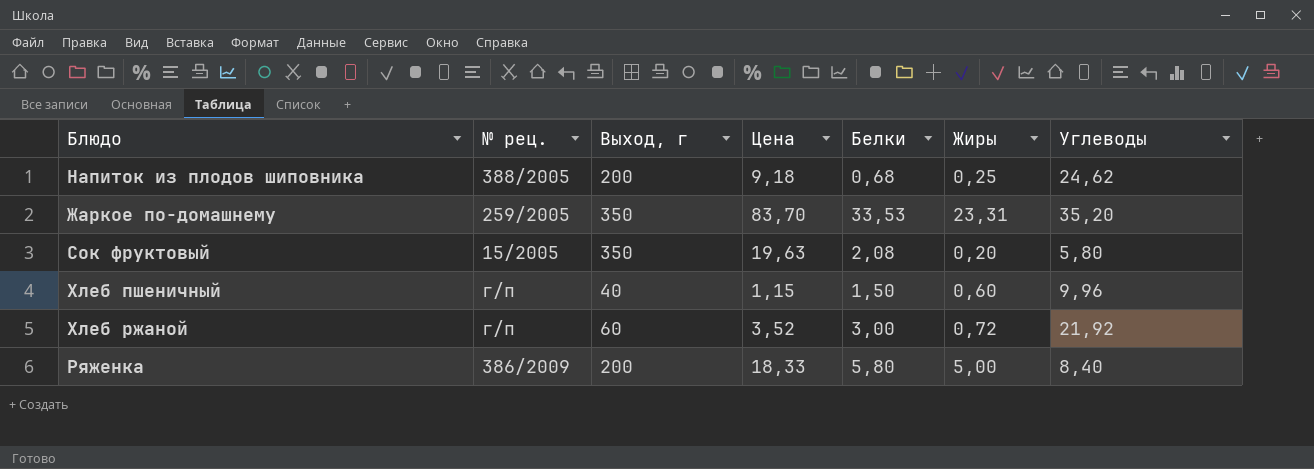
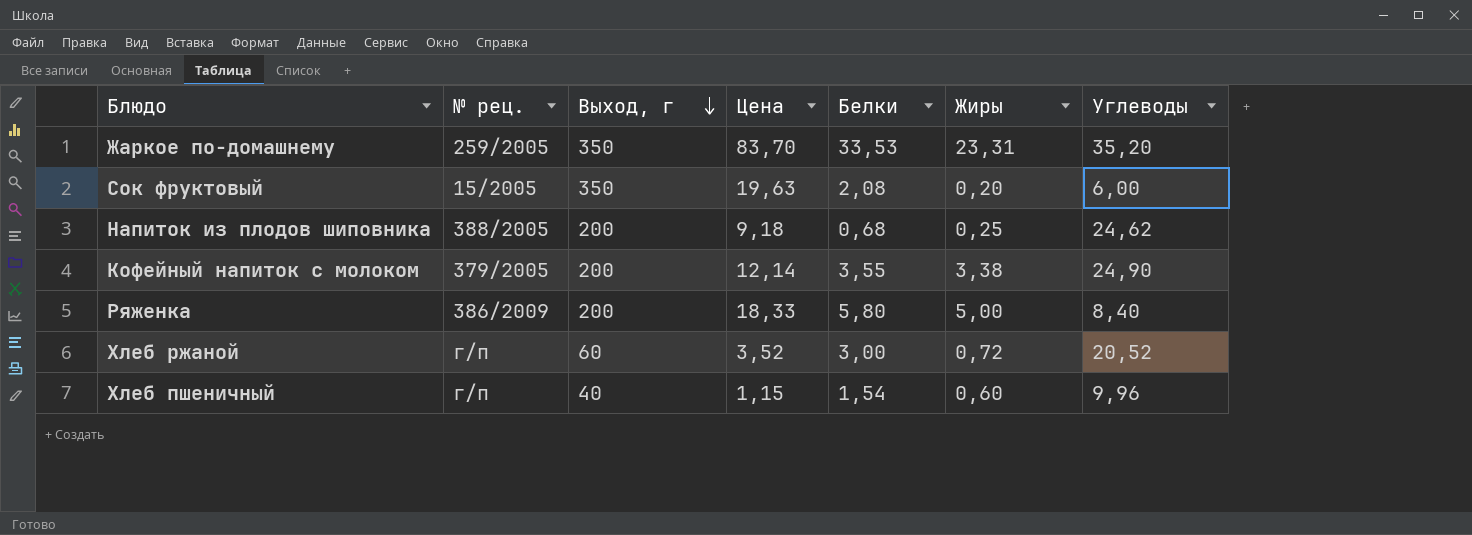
row order: none -> Выход, г descending
Сок фруктовый | Углеводы: 5,80 -> 6,00
row Кофейный напиток с молоком: none -> 379/2005 | 200 | 12,14 | 3,55 | 3,38 | 24,90
Хлеб ржаной | Углеводы: 21,92 -> 20,52
Хлеб пшеничный | Белки: 1,50 -> 1,54

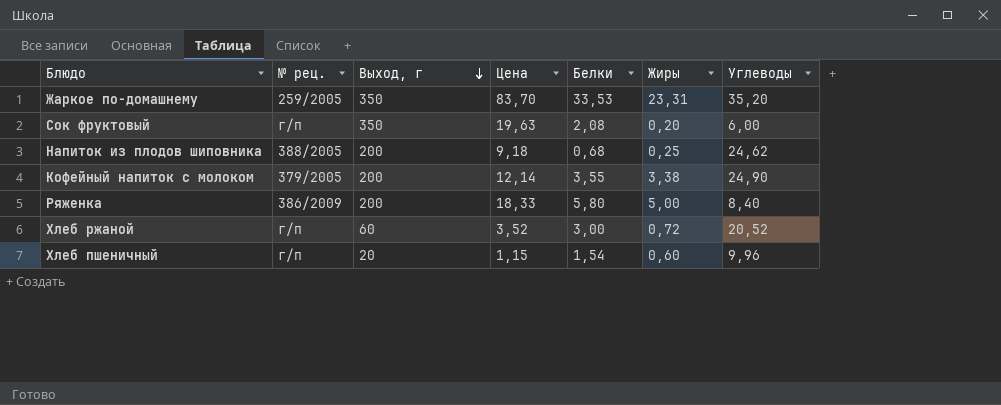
Сок фруктовый | № рец.: 15/2005 -> г/п
Хлеб пшеничный | Выход, г: 40 -> 20

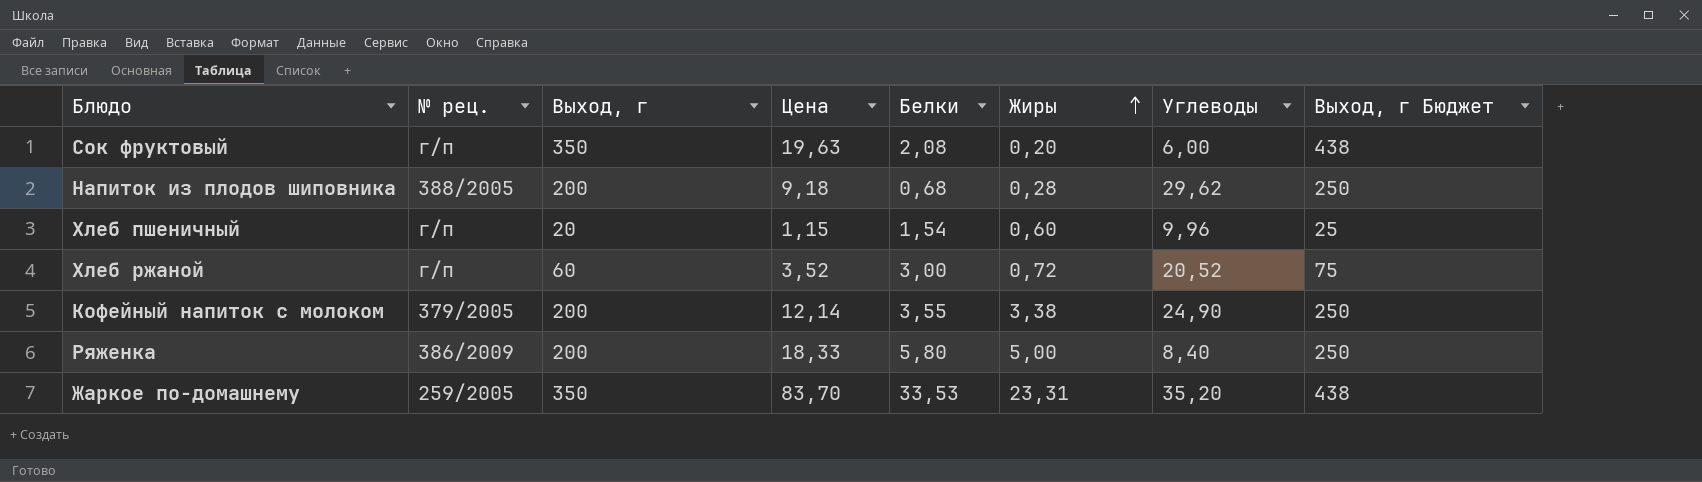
row order: Выход, г descending -> Жиры ascending
column Выход, г Бюджет | formula: none -> [Выход, г] * 1,25
Напиток из плодов шиповника | Жиры: 0,25 -> 0,28
Напиток из плодов шиповника | Углеводы: 24,62 -> 29,62

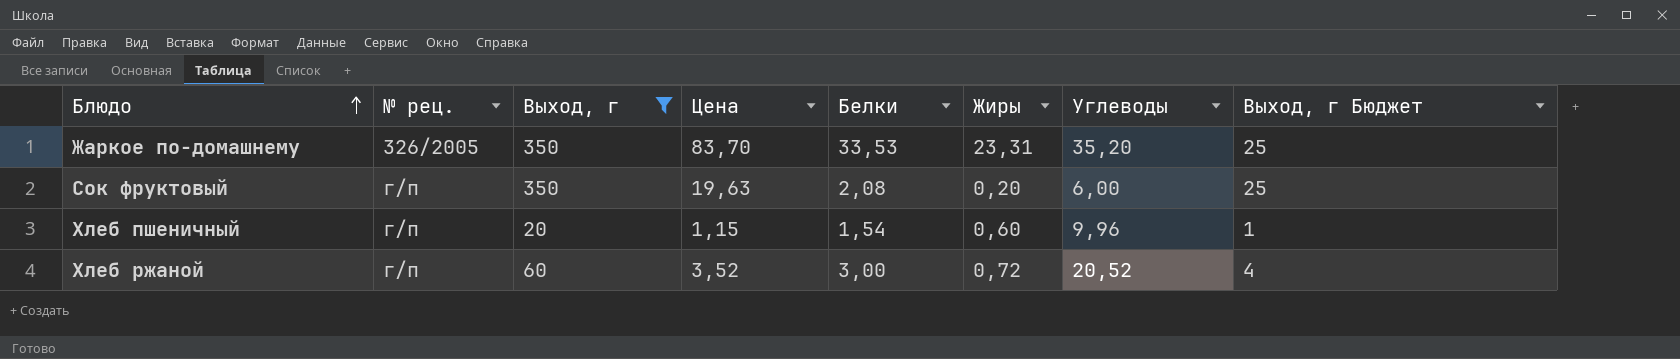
filter: none -> Выход, г != 200
row order: Жиры ascending -> Блюдо ascending
column Выход, г Бюджет | formula: [Выход, г] * 1,25 -> [Выход, г] * 0,07
Жаркое по-домашнему | № рец.: 259/2005 -> 326/2005

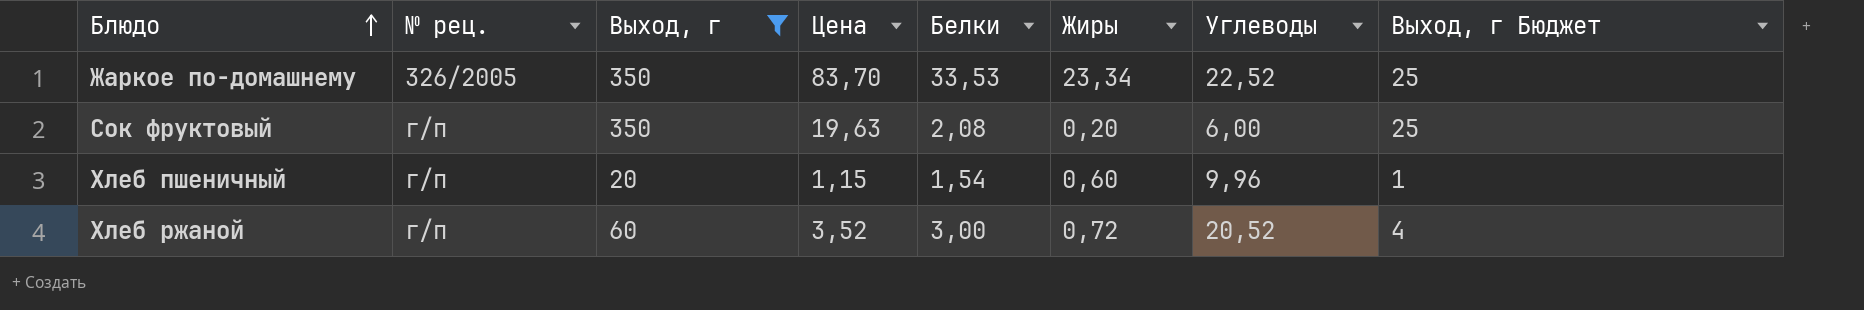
Жаркое по-домашнему | Жиры: 23,31 -> 23,34
Жаркое по-домашнему | Углеводы: 35,20 -> 22,52

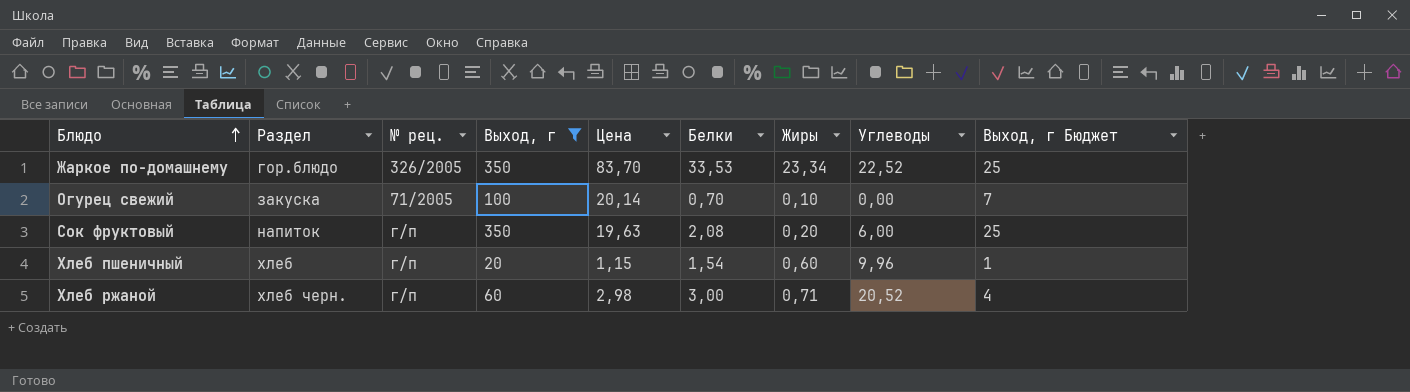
column Раздел | position: none -> 2
row Огурец свежий: none -> закуска | 71/2005 | 100 | 20,14 | 0,70 | 0,10 | 0,00 | 7
Хлеб ржаной | Цена: 3,52 -> 2,98
Хлеб ржаной | Жиры: 0,72 -> 0,71

